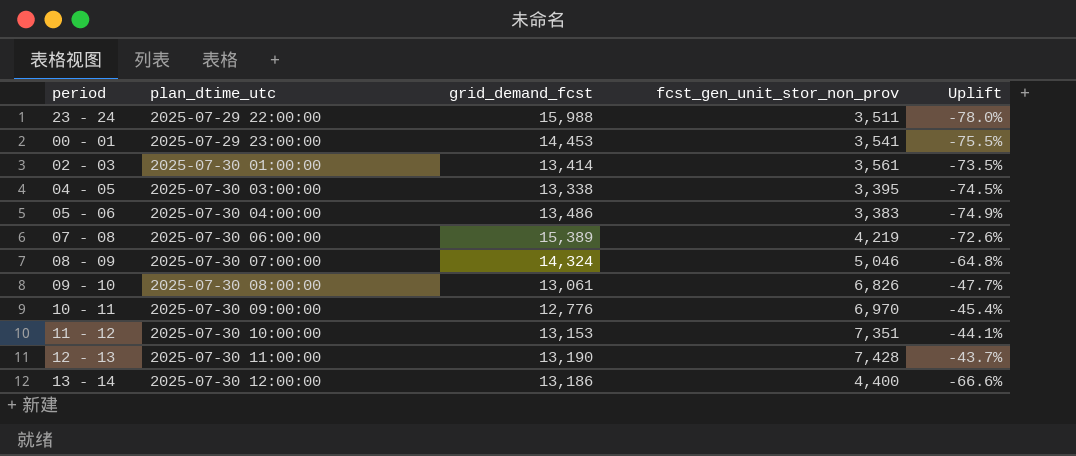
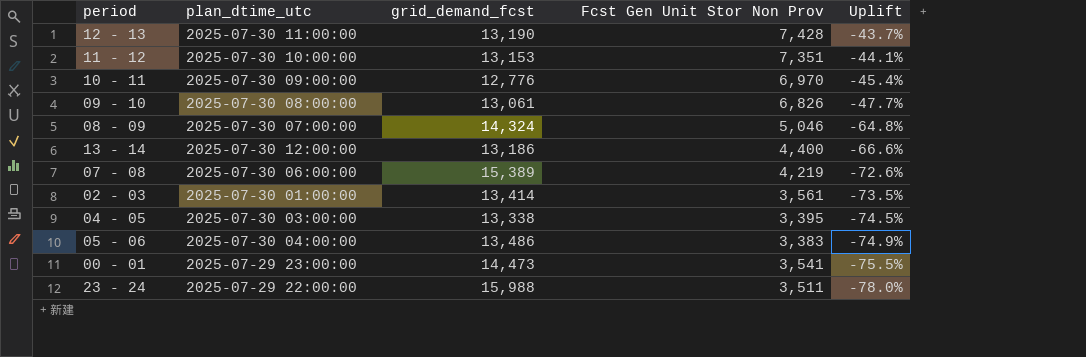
row order: plan_dtime_utc ascending -> Uplift descending
column name: fcst_gen_unit_stor_non_prov -> Fcst Gen Unit Stor Non Prov
00 - 01 | grid_demand_fcst: 14,453 -> 14,473

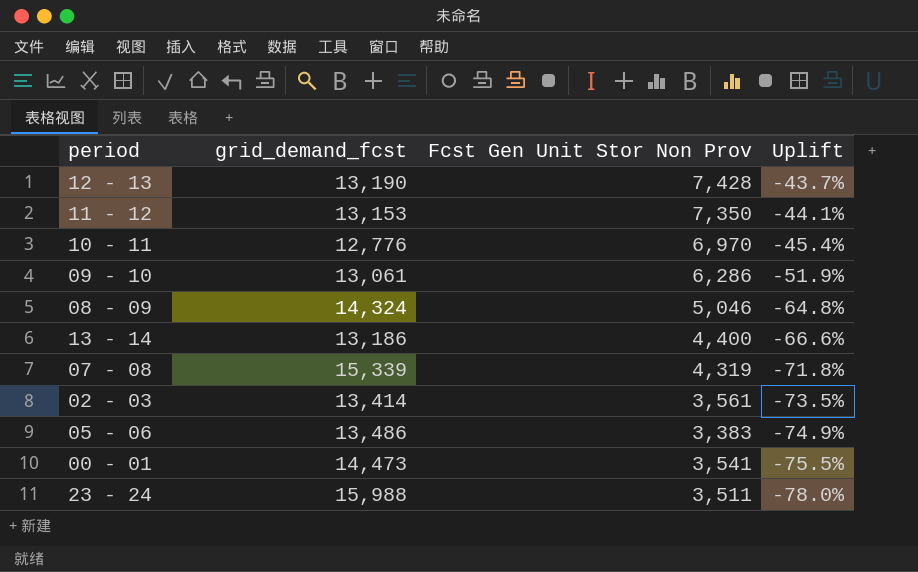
column plan_dtime_utc | position: 2 -> none
row 04 - 05: 2025-07-30 03:00:00 | 13,338 | 3,395 | -74.5% -> none
11 - 12 | Fcst Gen Unit Stor Non Prov: 7,351 -> 7,350
09 - 10 | Fcst Gen Unit Stor Non Prov: 6,826 -> 6,286
09 - 10 | Uplift: -47.7% -> -51.9%
07 - 08 | grid_demand_fcst: 15,389 -> 15,339
07 - 08 | Fcst Gen Unit Stor Non Prov: 4,219 -> 4,319
07 - 08 | Uplift: -72.6% -> -71.8%

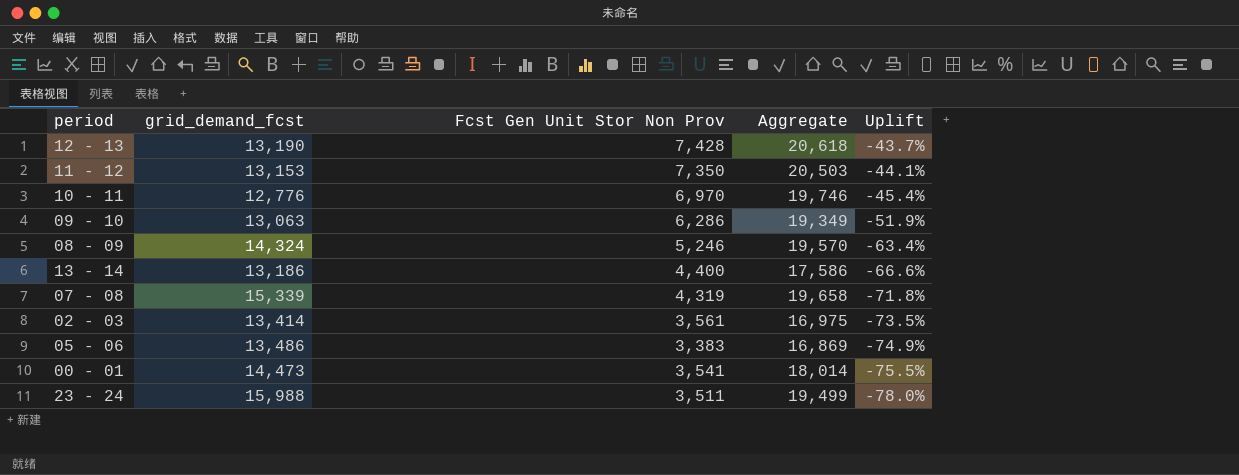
column Aggregate | formula: none -> [grid_demand_fcst] + [Fcst Gen Unit Stor Non Prov]
09 - 10 | grid_demand_fcst: 13,061 -> 13,063
08 - 09 | Fcst Gen Unit Stor Non Prov: 5,046 -> 5,246
08 - 09 | Uplift: -64.8% -> -63.4%

